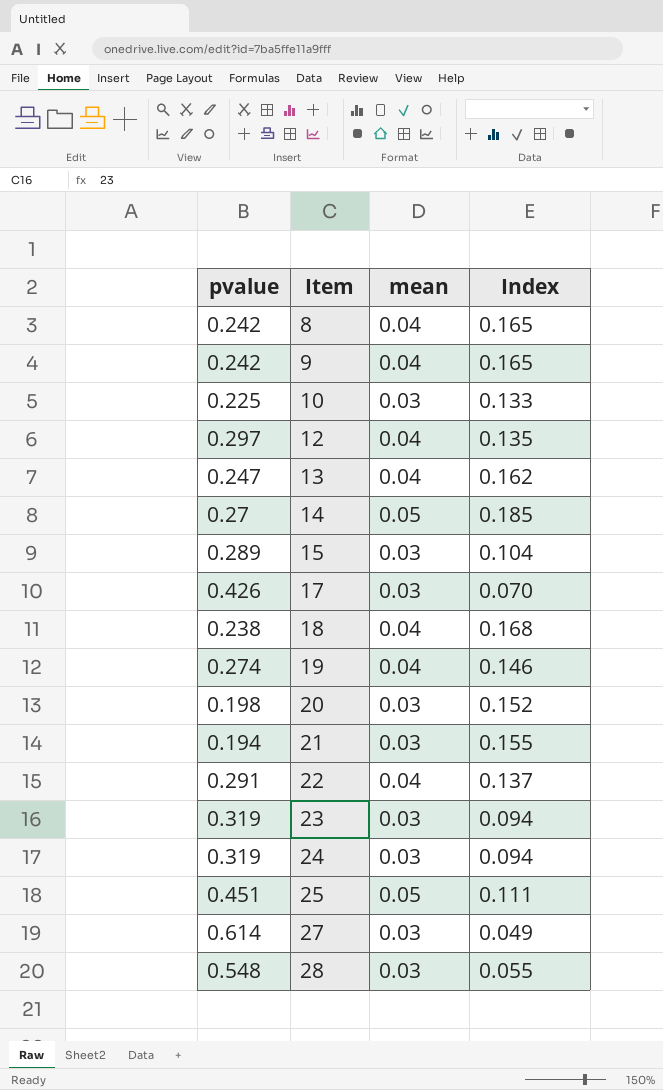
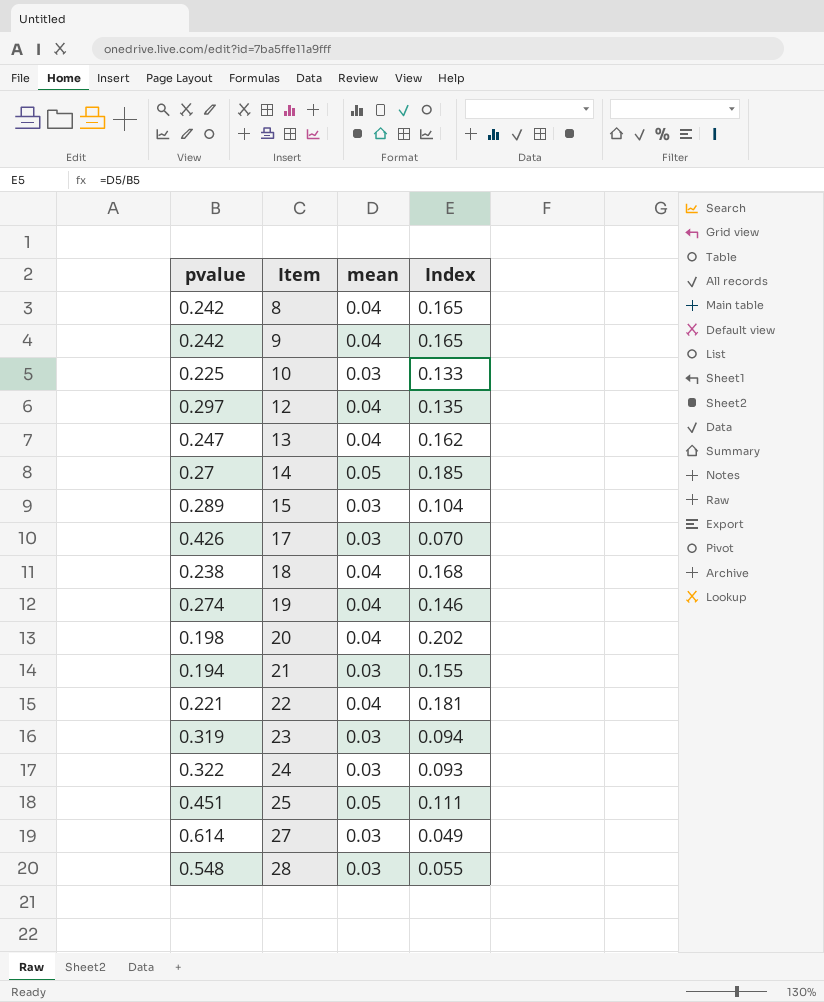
20 | mean: 0.03 -> 0.04
20 | Index: 0.152 -> 0.202
22 | pvalue: 0.291 -> 0.221
22 | Index: 0.137 -> 0.181
24 | pvalue: 0.319 -> 0.322
24 | Index: 0.094 -> 0.093

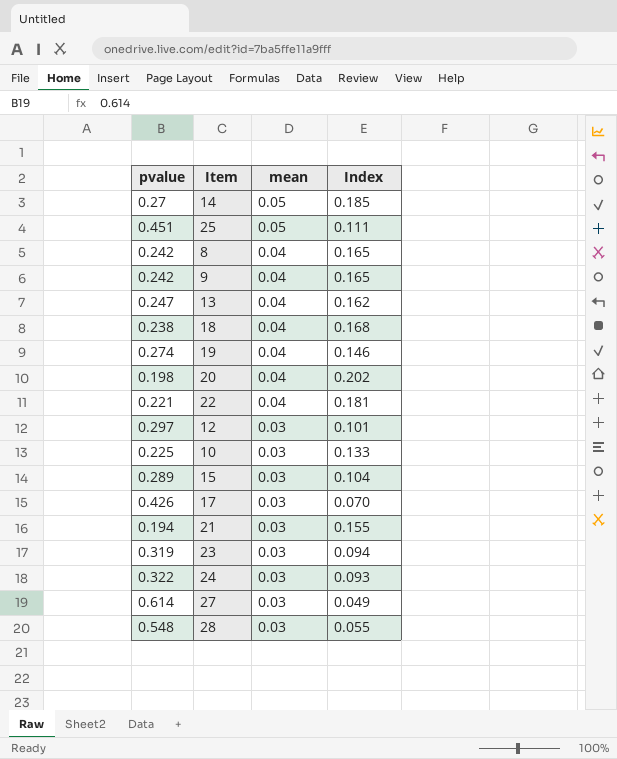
row order: Item ascending -> mean descending
12 | mean: 0.04 -> 0.03
12 | Index: 0.135 -> 0.101

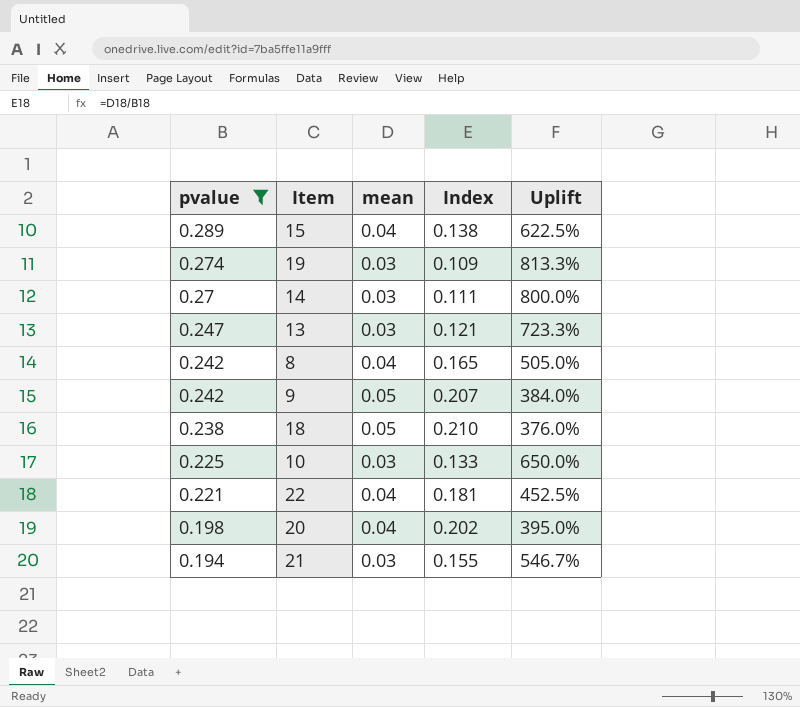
filter: none -> pvalue <= 0.289
row order: mean descending -> pvalue descending
column Uplift | formula: none -> ([pvalue] - [mean]) / [mean]
15 | mean: 0.03 -> 0.04
15 | Index: 0.104 -> 0.138
19 | mean: 0.04 -> 0.03
19 | Index: 0.146 -> 0.109
14 | mean: 0.05 -> 0.03
14 | Index: 0.185 -> 0.111
13 | mean: 0.04 -> 0.03
13 | Index: 0.162 -> 0.121
9 | mean: 0.04 -> 0.05
9 | Index: 0.165 -> 0.207
18 | mean: 0.04 -> 0.05
18 | Index: 0.168 -> 0.210

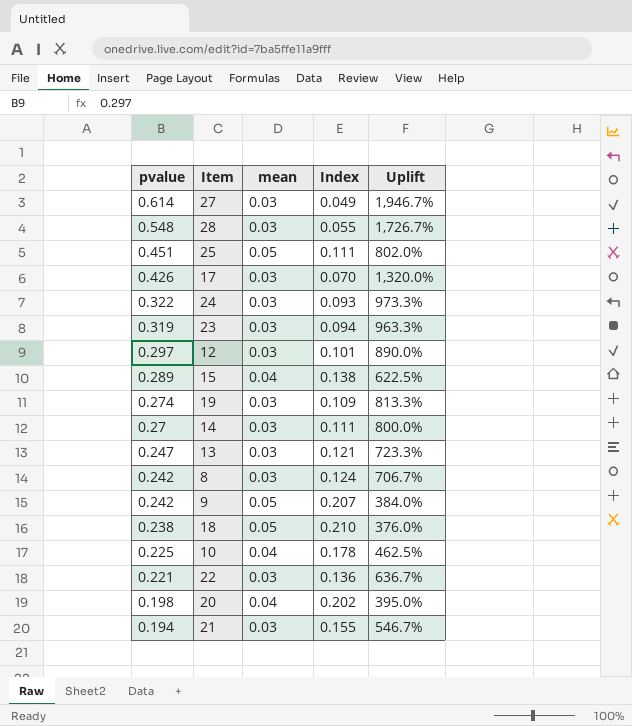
filter: pvalue <= 0.289 -> none
8 | mean: 0.04 -> 0.03
8 | Index: 0.165 -> 0.124
8 | Uplift: 505.0% -> 706.7%
10 | mean: 0.03 -> 0.04
10 | Index: 0.133 -> 0.178
10 | Uplift: 650.0% -> 462.5%
22 | mean: 0.04 -> 0.03
22 | Index: 0.181 -> 0.136
22 | Uplift: 452.5% -> 636.7%

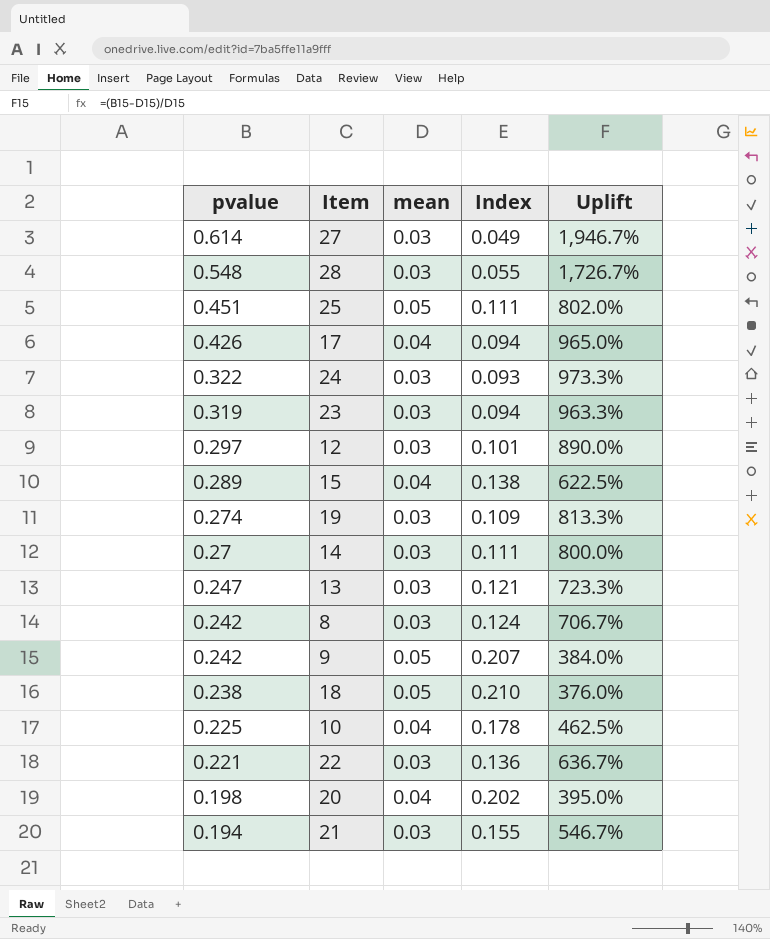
17 | mean: 0.03 -> 0.04
17 | Index: 0.070 -> 0.094
17 | Uplift: 1,320.0% -> 965.0%

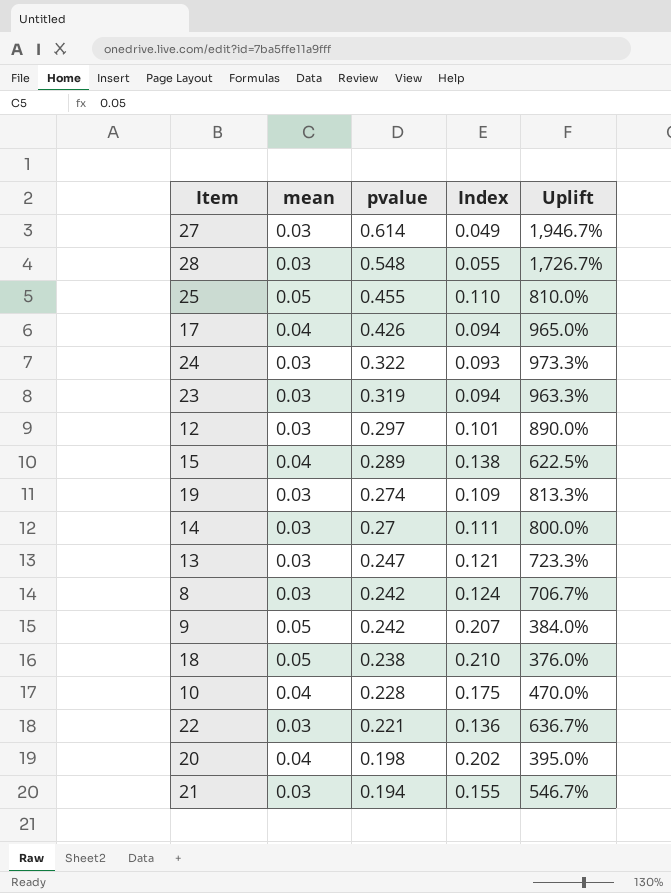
column pvalue | position: 1 -> 3
25 | pvalue: 0.451 -> 0.455
25 | Index: 0.111 -> 0.110
25 | Uplift: 802.0% -> 810.0%
10 | pvalue: 0.225 -> 0.228
10 | Index: 0.178 -> 0.175
10 | Uplift: 462.5% -> 470.0%

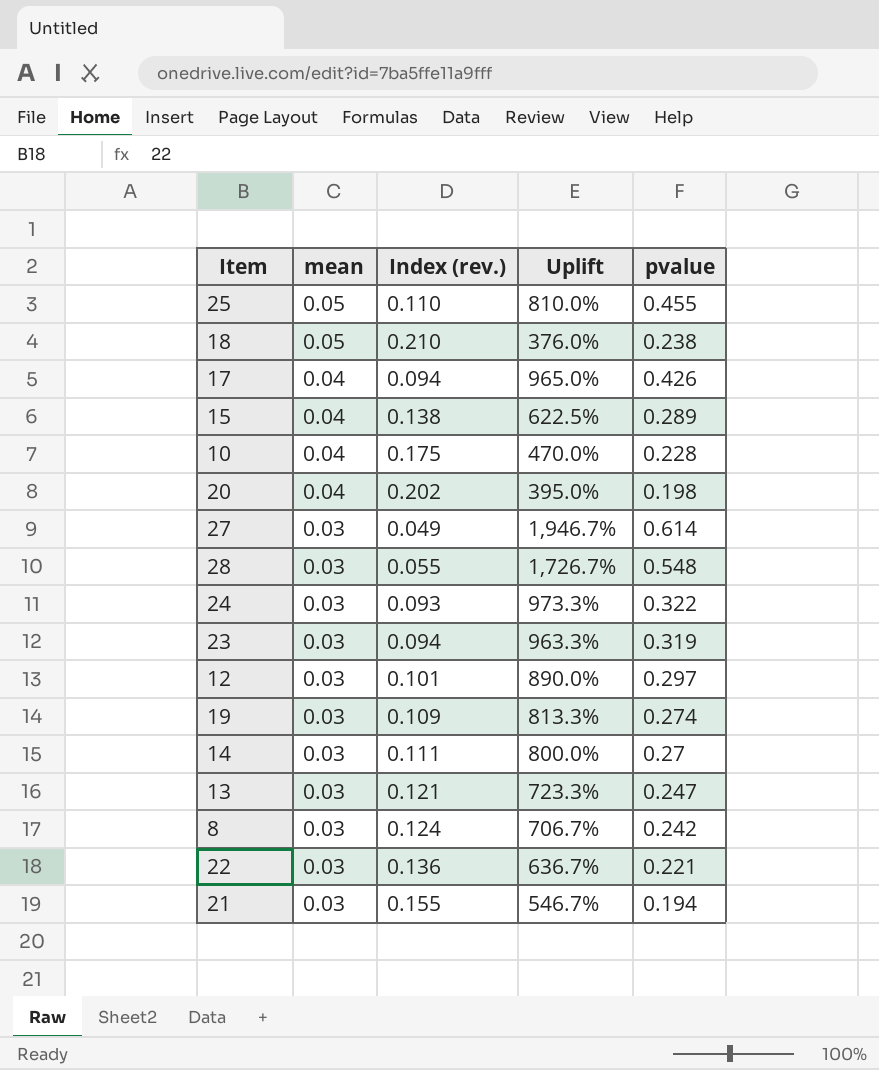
row order: pvalue descending -> mean descending
column name: Index -> Index (rev.)
column pvalue | position: 3 -> 5
row 9: 0.05 | 0.242 | 0.207 | 384.0% -> none

